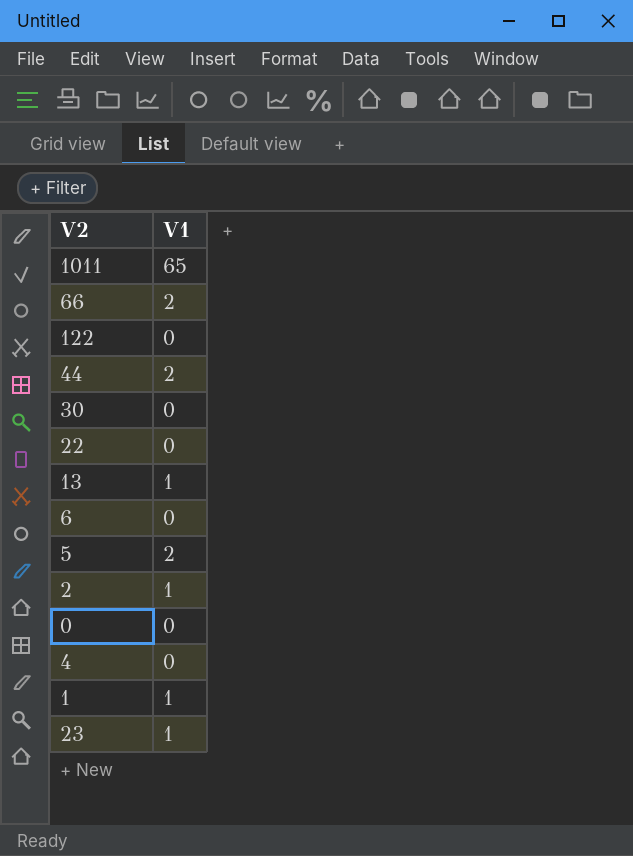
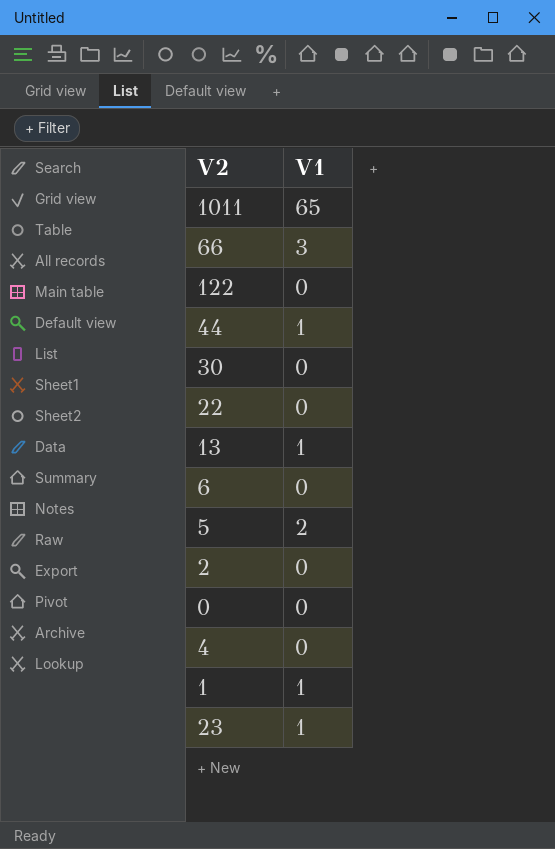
66 | V1: 2 -> 3
44 | V1: 2 -> 1
2 | V1: 1 -> 0

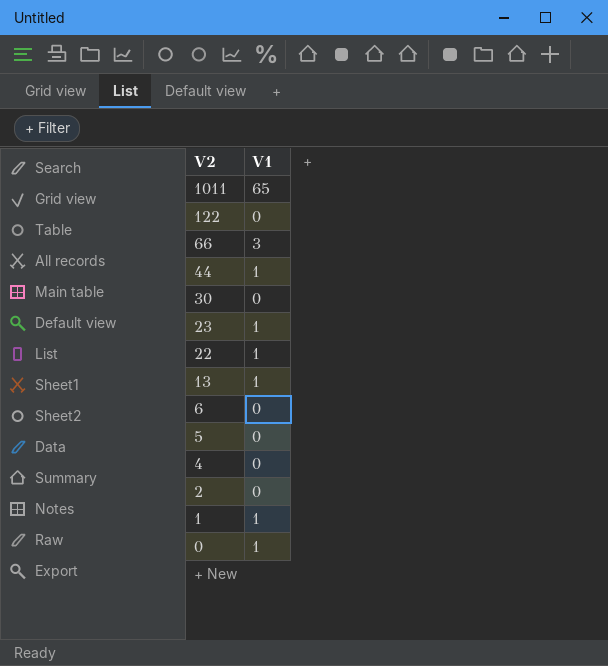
row order: none -> V2 descending
22 | V1: 0 -> 1
5 | V1: 2 -> 0
0 | V1: 0 -> 1

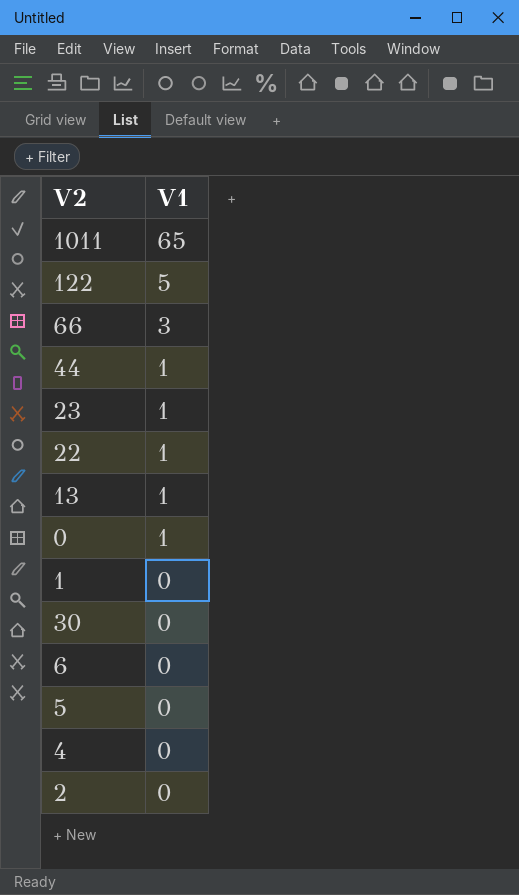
row order: V2 descending -> V1 descending
122 | V1: 0 -> 5
1 | V1: 1 -> 0

